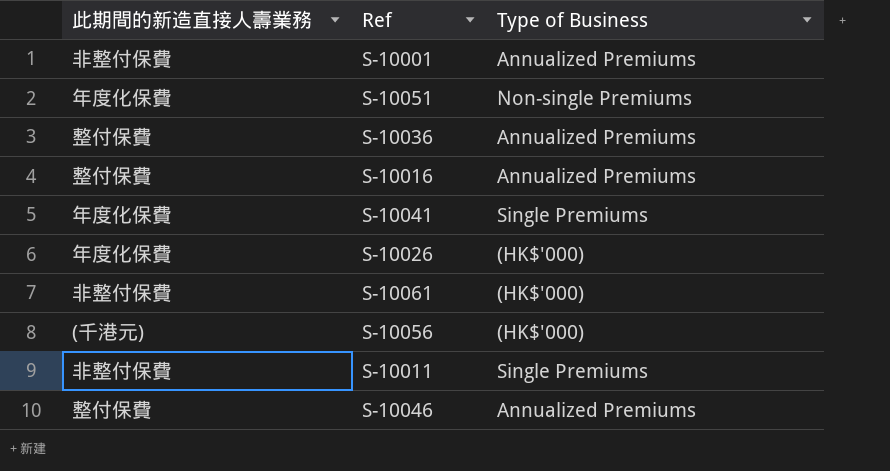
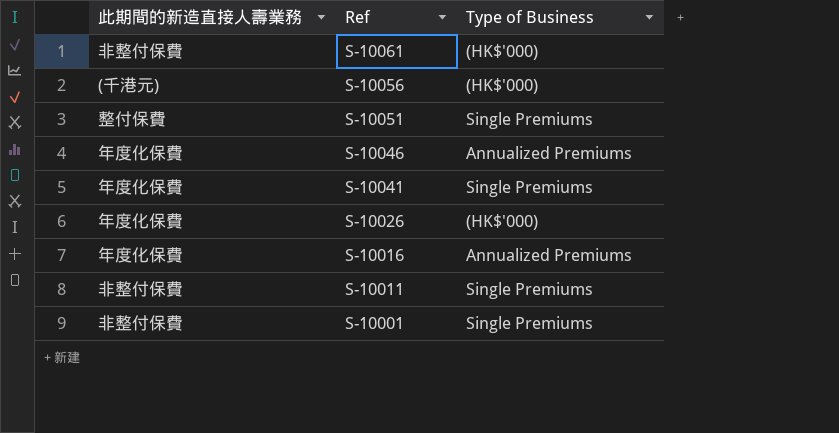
row order: none -> Ref descending
row S-10036: 整付保費 | Annualized Premiums -> none
S-10051 | 此期間的新造直接人壽業務: 年度化保費 -> 整付保費
S-10051 | Type of Business: Non-single Premiums -> Single Premiums
S-10046 | 此期間的新造直接人壽業務: 整付保費 -> 年度化保費
S-10016 | 此期間的新造直接人壽業務: 整付保費 -> 年度化保費
S-10001 | Type of Business: Annualized Premiums -> Single Premiums

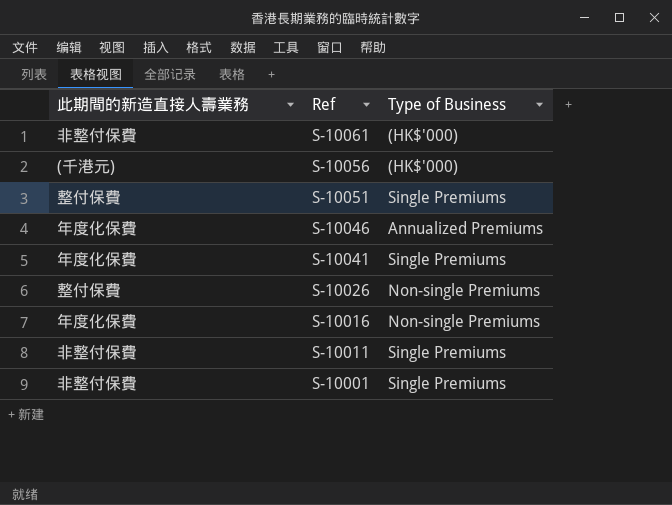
S-10026 | 此期間的新造直接人壽業務: 年度化保費 -> 整付保費
S-10026 | Type of Business: (HK$'000) -> Non-single Premiums
S-10016 | Type of Business: Annualized Premiums -> Non-single Premiums

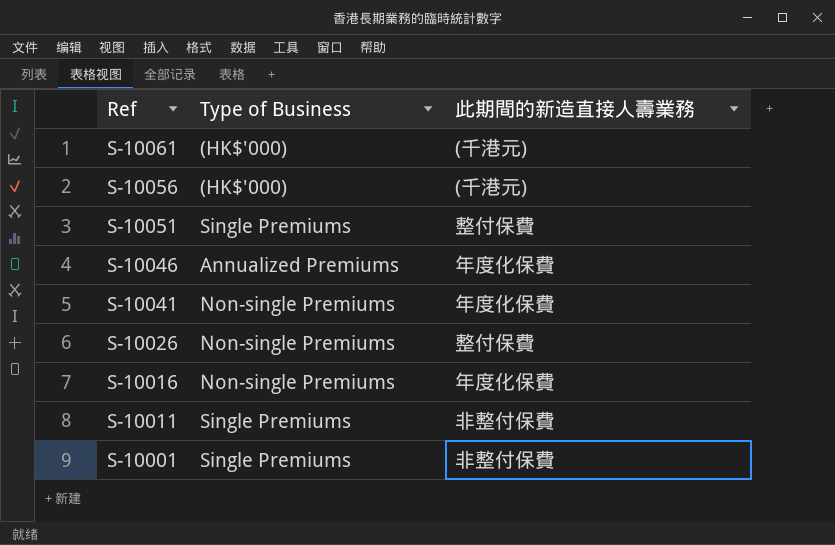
column 此期間的新造直接人壽業務 | position: 1 -> 3
S-10061 | 此期間的新造直接人壽業務: 非整付保費 -> (千港元)
S-10041 | Type of Business: Single Premiums -> Non-single Premiums

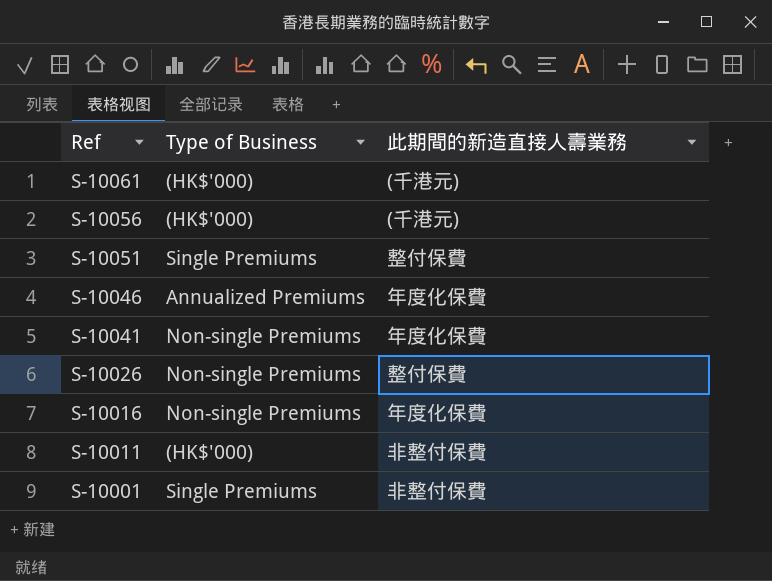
S-10011 | Type of Business: Single Premiums -> (HK$'000)

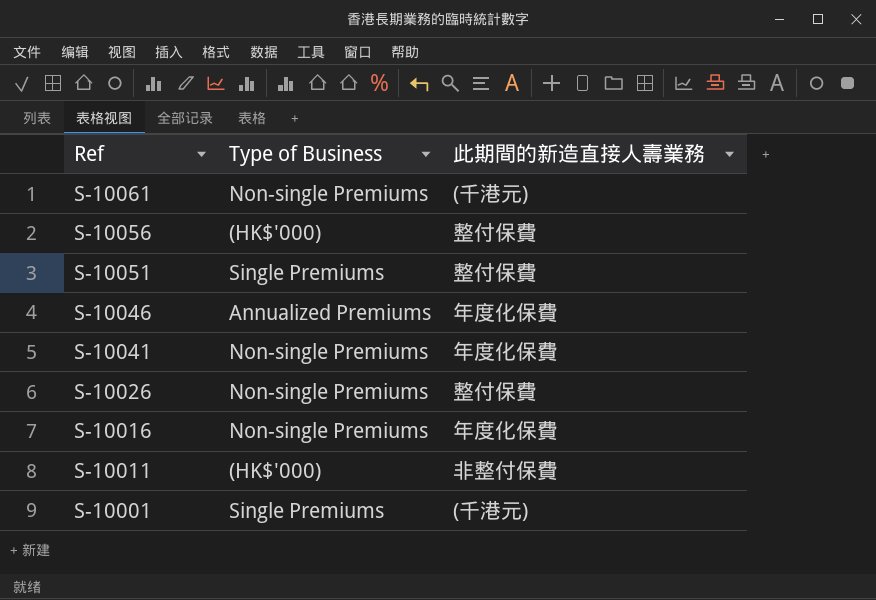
S-10061 | Type of Business: (HK$'000) -> Non-single Premiums
S-10056 | 此期間的新造直接人壽業務: (千港元) -> 整付保費
S-10001 | 此期間的新造直接人壽業務: 非整付保費 -> (千港元)

